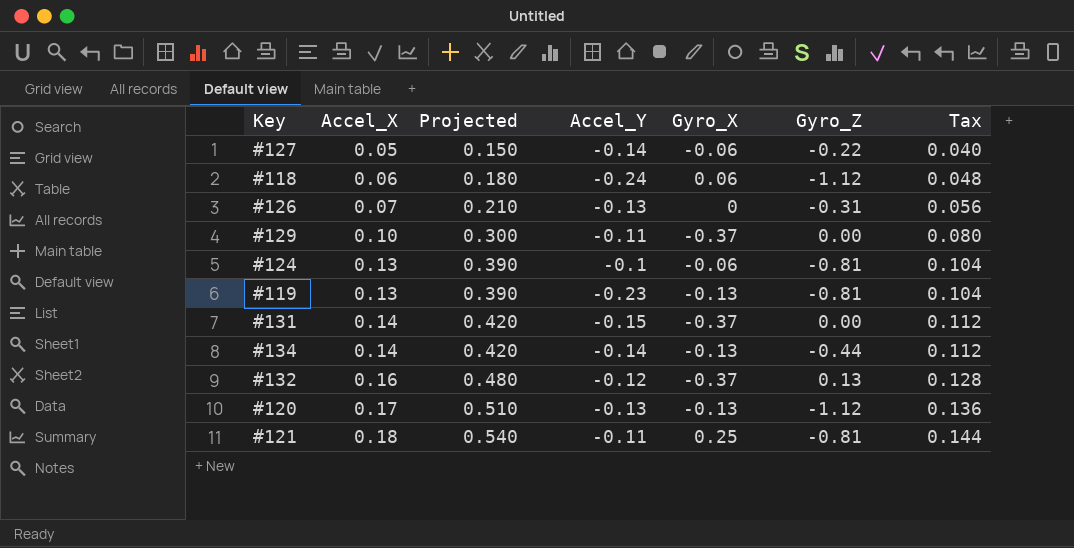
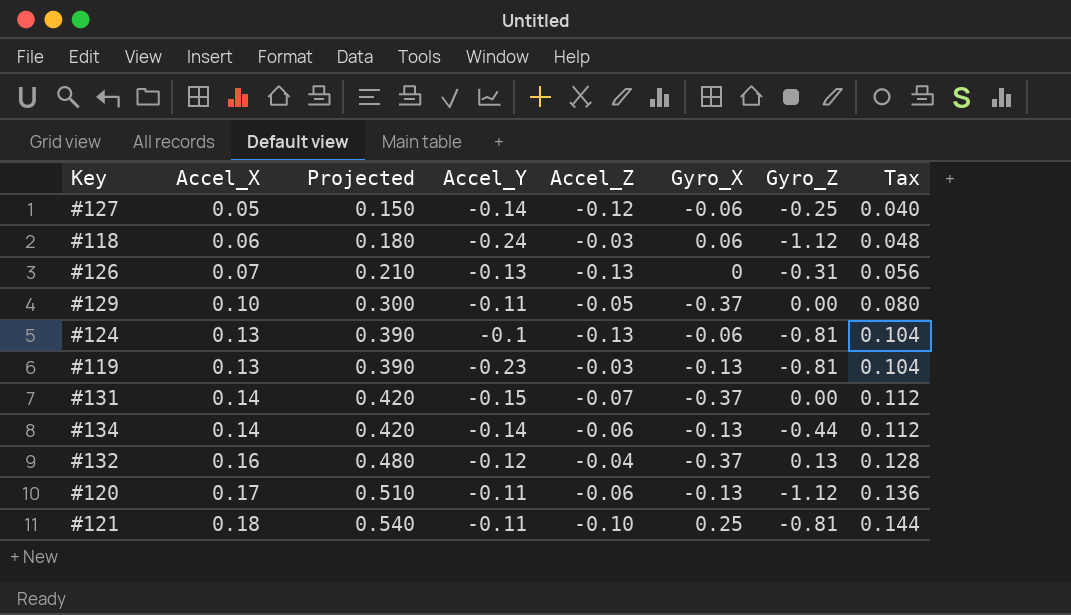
column Accel_Z | position: none -> 5
#127 | Gyro_Z: -0.22 -> -0.25
#120 | Accel_Y: -0.13 -> -0.11

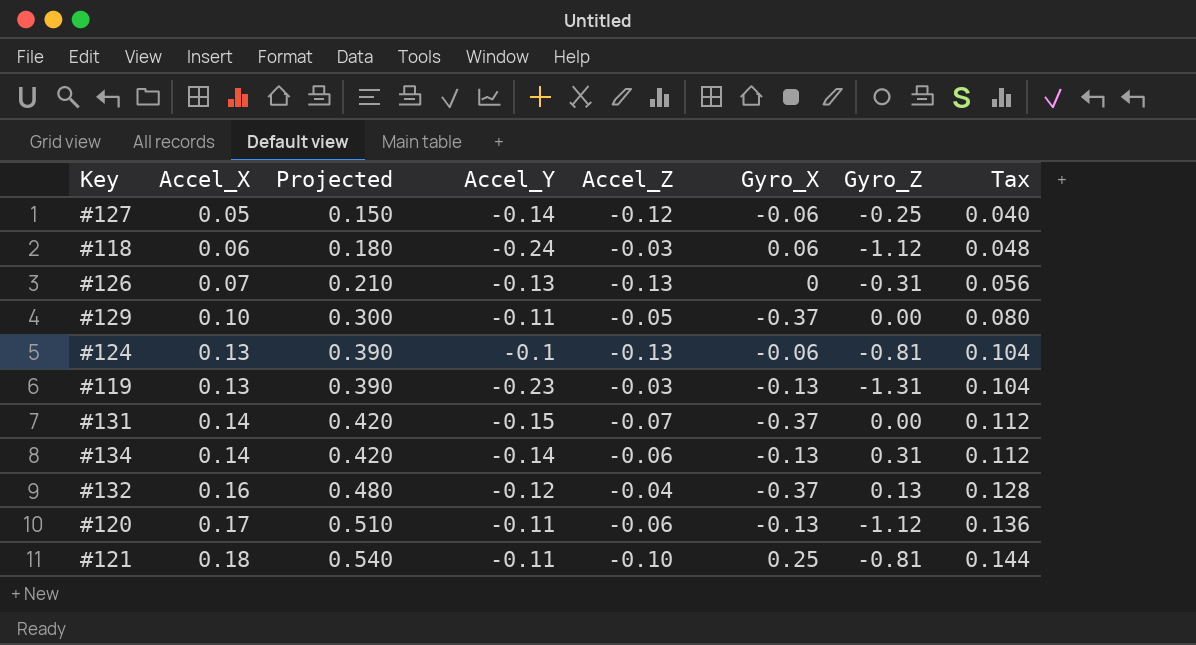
#119 | Gyro_Z: -0.81 -> -1.31
#134 | Gyro_Z: -0.44 -> 0.31

